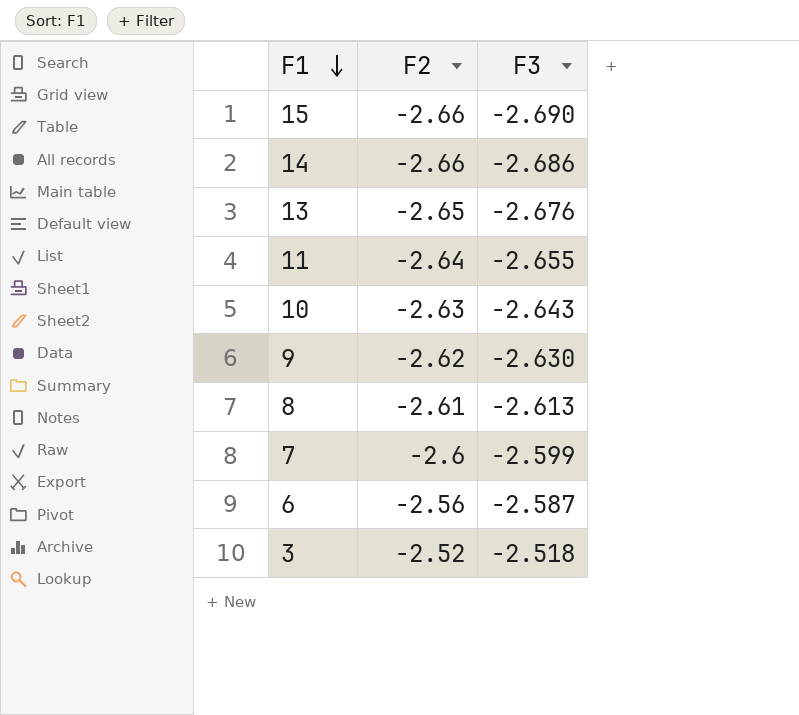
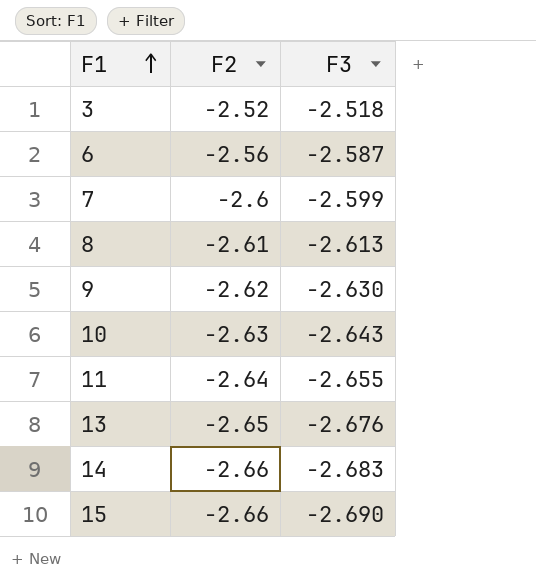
row order: F1 descending -> F1 ascending
14 | F3: -2.686 -> -2.683

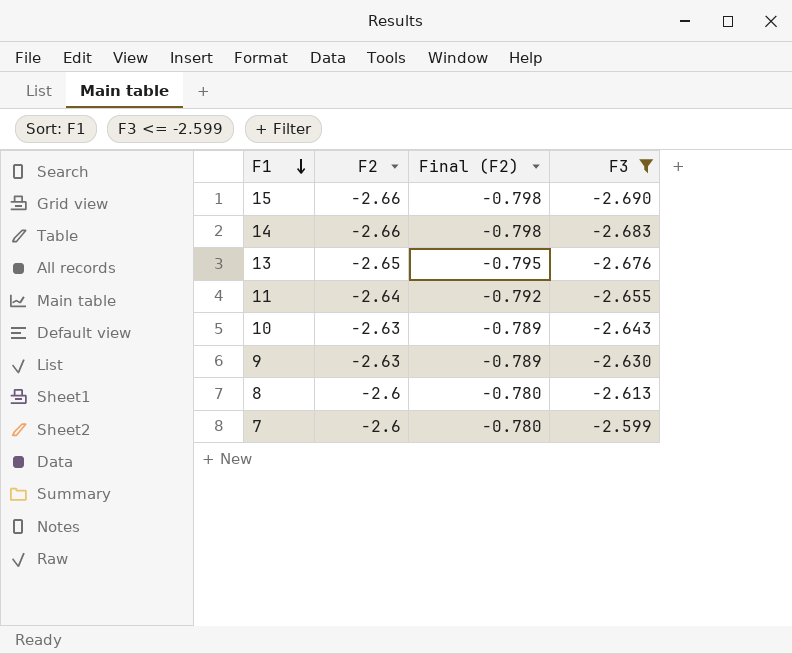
filter: none -> F3 <= -2.599
row order: F1 ascending -> F1 descending
column Final (F2) | formula: none -> [F2] * 0.3
9 | F2: -2.62 -> -2.63
8 | F2: -2.61 -> -2.6

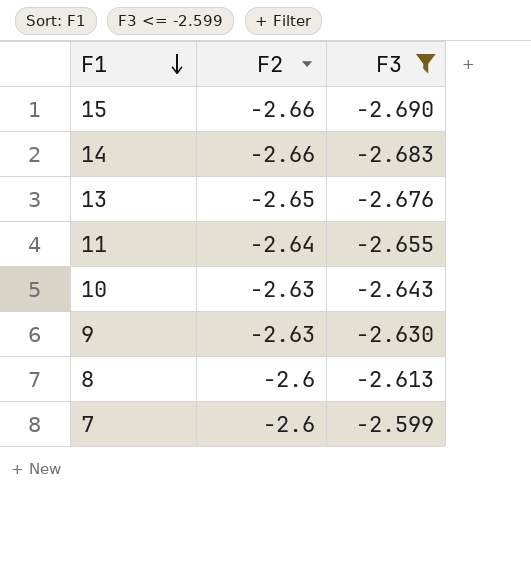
column Final (F2) | formula: [F2] * 0.3 -> none

